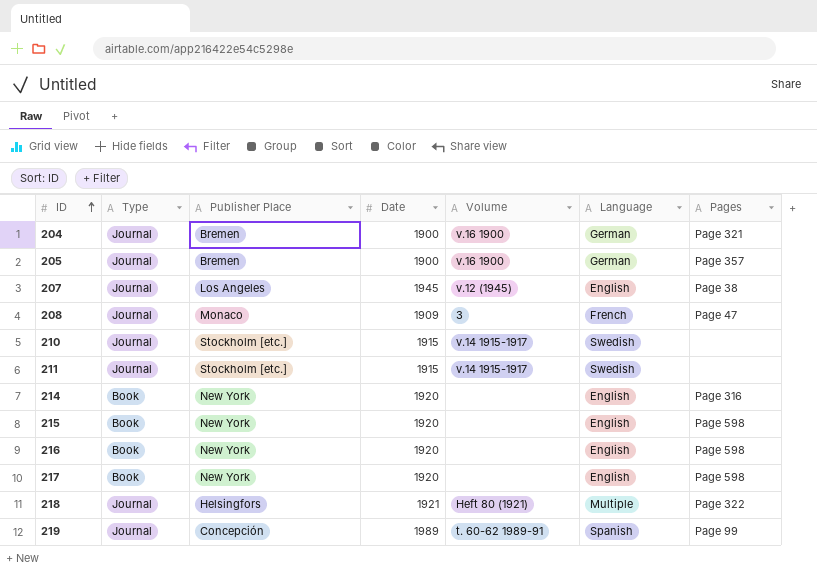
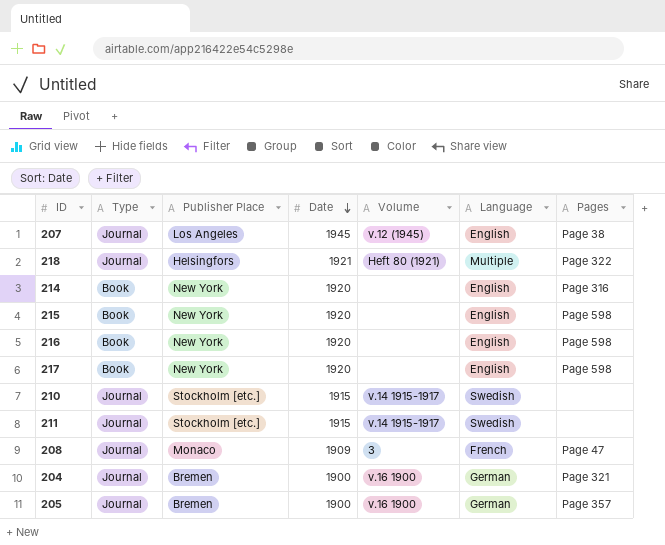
row order: ID ascending -> Date descending
row 219: Journal | Concepción | 1989 | t. 60-62 1989-91 | Spanish | Page 99 -> none

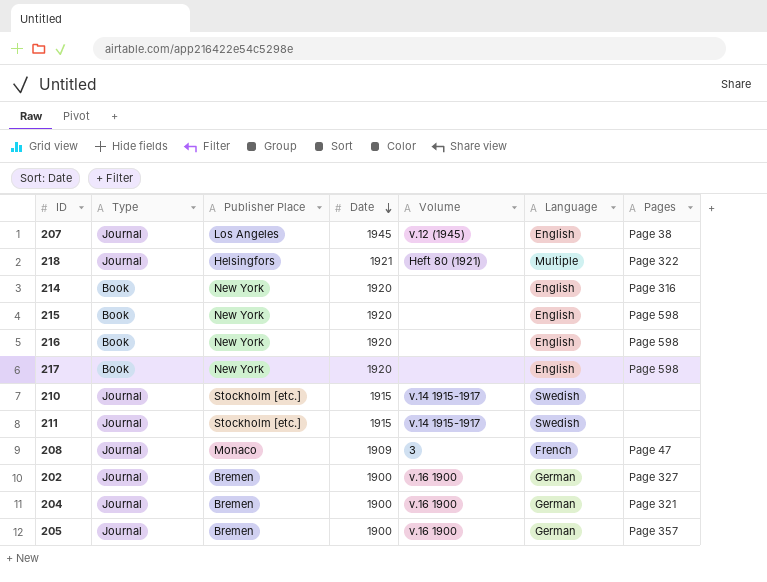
row 202: none -> Journal | Bremen | 1900 | v.16 1900 | German | Page 327

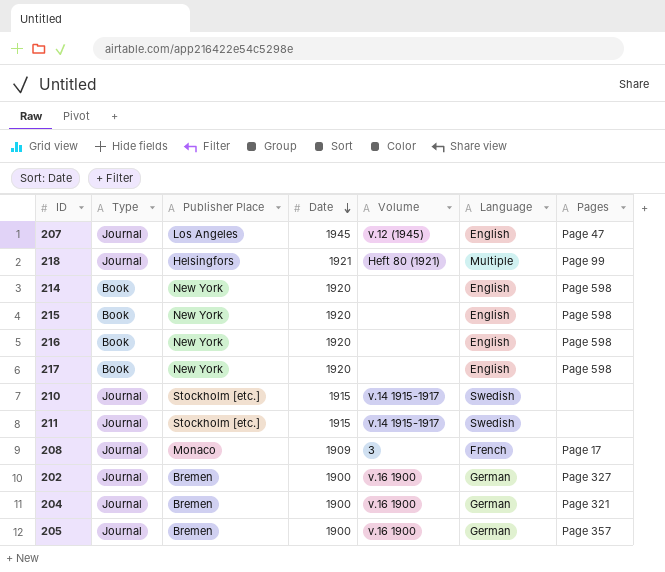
207 | Pages: Page 38 -> Page 47
218 | Pages: Page 322 -> Page 99
214 | Pages: Page 316 -> Page 598
208 | Pages: Page 47 -> Page 17

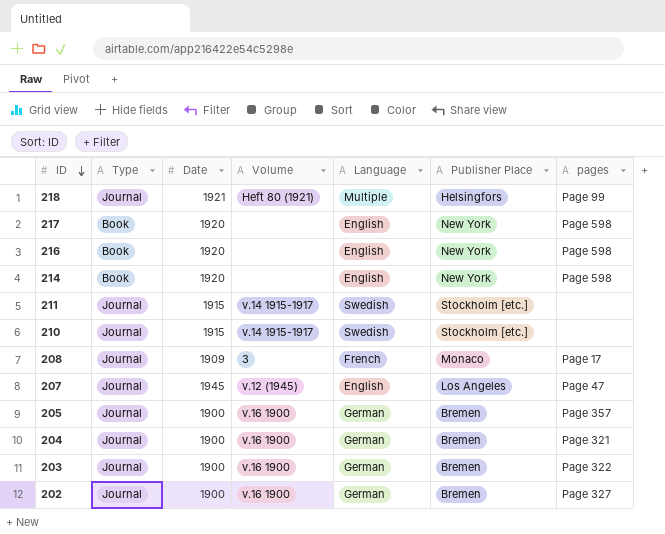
row order: Date descending -> ID descending
column Publisher Place | position: 3 -> 6
column name: Pages -> pages
row 215: Book | New York | 1920 | none | English | Page 598 -> none
row 203: none -> Journal | 1900 | v.16 1900 | German | Bremen | Page 322

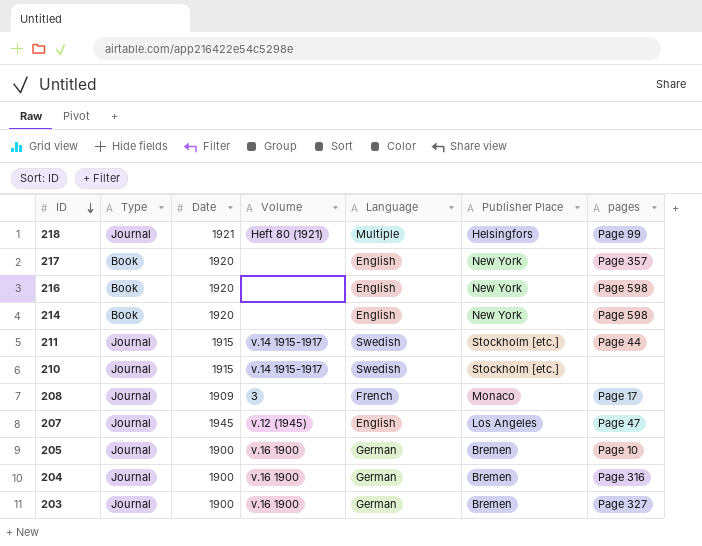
row 202: Journal | 1900 | v.16 1900 | German | Bremen | Page 327 -> none
217 | pages: Page 598 -> Page 357
211 | pages: none -> Page 44
205 | pages: Page 357 -> Page 10
204 | pages: Page 321 -> Page 316
203 | pages: Page 322 -> Page 327

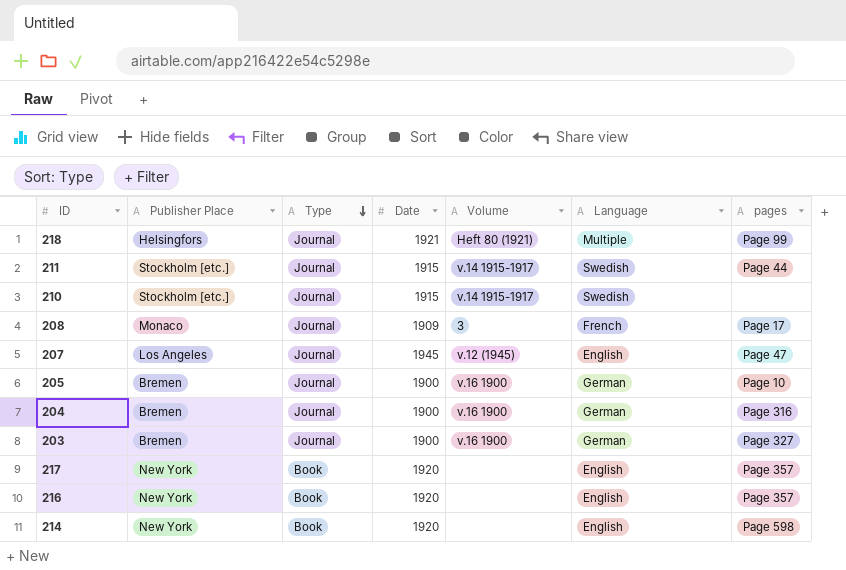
row order: ID descending -> Type descending
column Publisher Place | position: 6 -> 2
216 | pages: Page 598 -> Page 357

